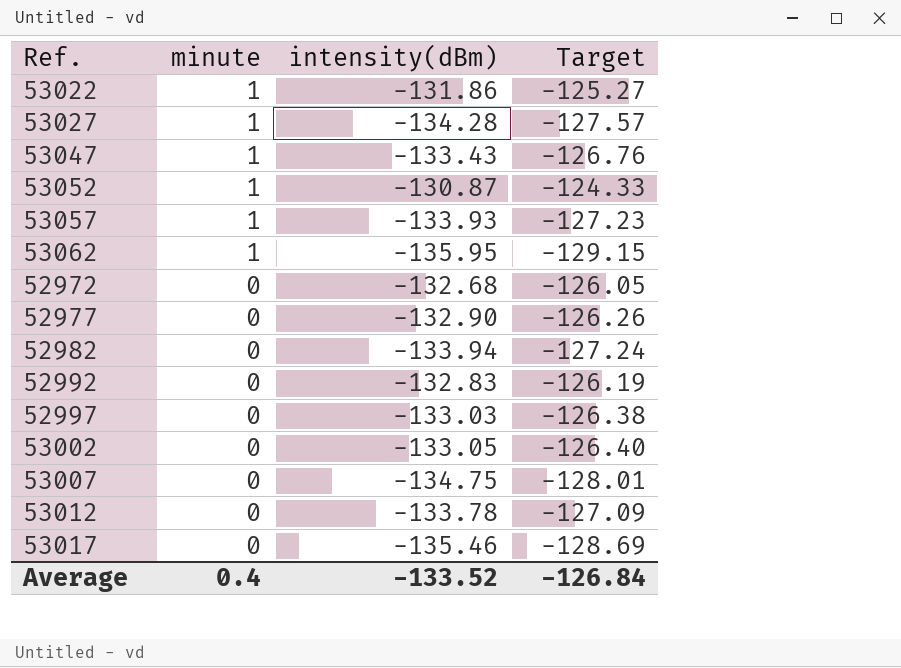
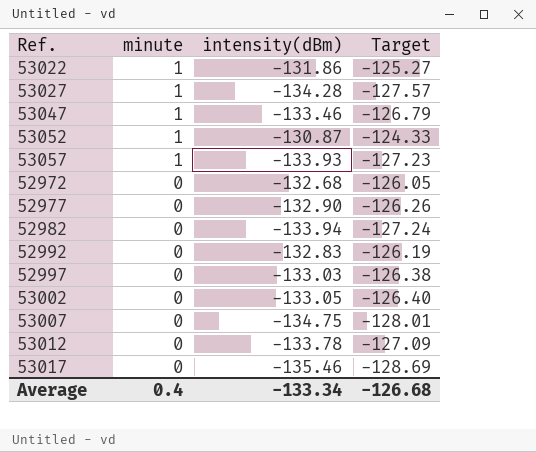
row 53062: 1 | -135.95 | -129.15 -> none
53047 | intensity(dBm): -133.43 -> -133.46
53047 | Target: -126.76 -> -126.79
Average | intensity(dBm): -133.52 -> -133.34
Average | Target: -126.84 -> -126.68

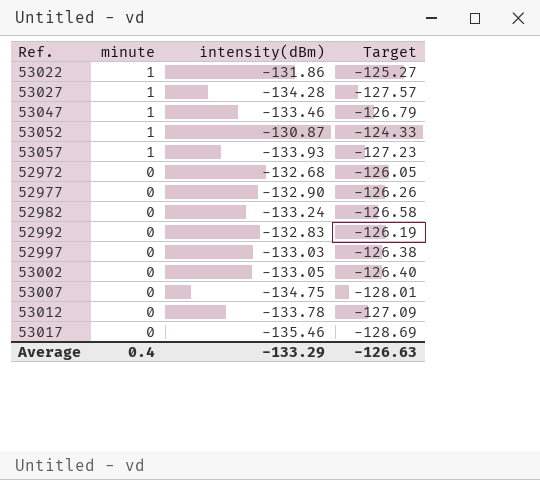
52982 | intensity(dBm): -133.94 -> -133.24
52982 | Target: -127.24 -> -126.58
Average | intensity(dBm): -133.34 -> -133.29
Average | Target: -126.68 -> -126.63

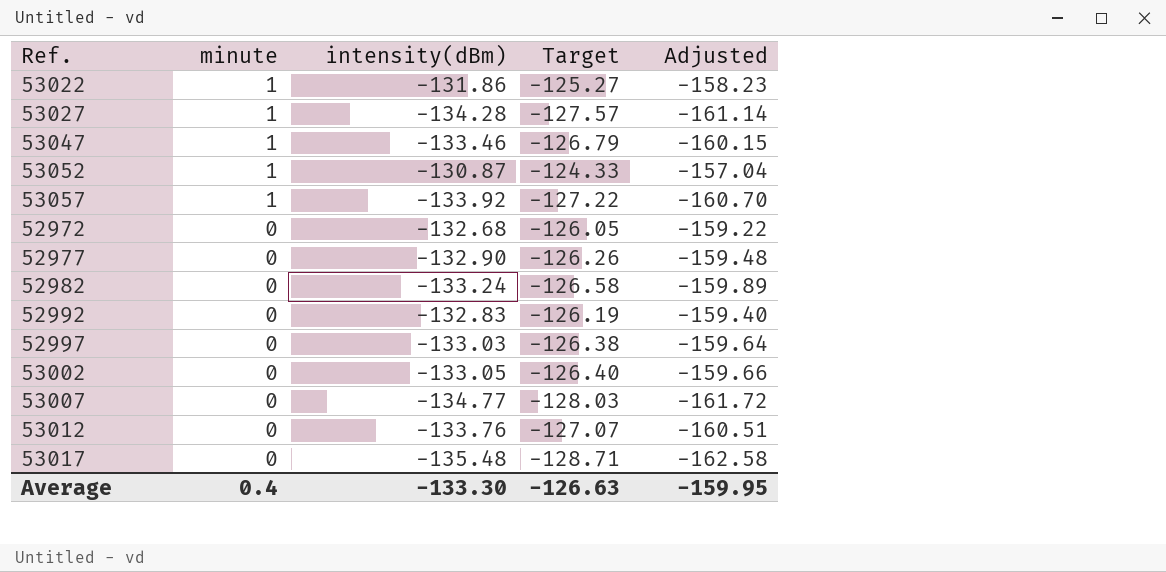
column Adjusted | formula: none -> [intensity(dBm)] * 1.2
53057 | intensity(dBm): -133.93 -> -133.92
53057 | Target: -127.23 -> -127.22
53007 | intensity(dBm): -134.75 -> -134.77
53007 | Target: -128.01 -> -128.03
53012 | intensity(dBm): -133.78 -> -133.76
53012 | Target: -127.09 -> -127.07
53017 | intensity(dBm): -135.46 -> -135.48
53017 | Target: -128.69 -> -128.71
Average | intensity(dBm): -133.29 -> -133.30

